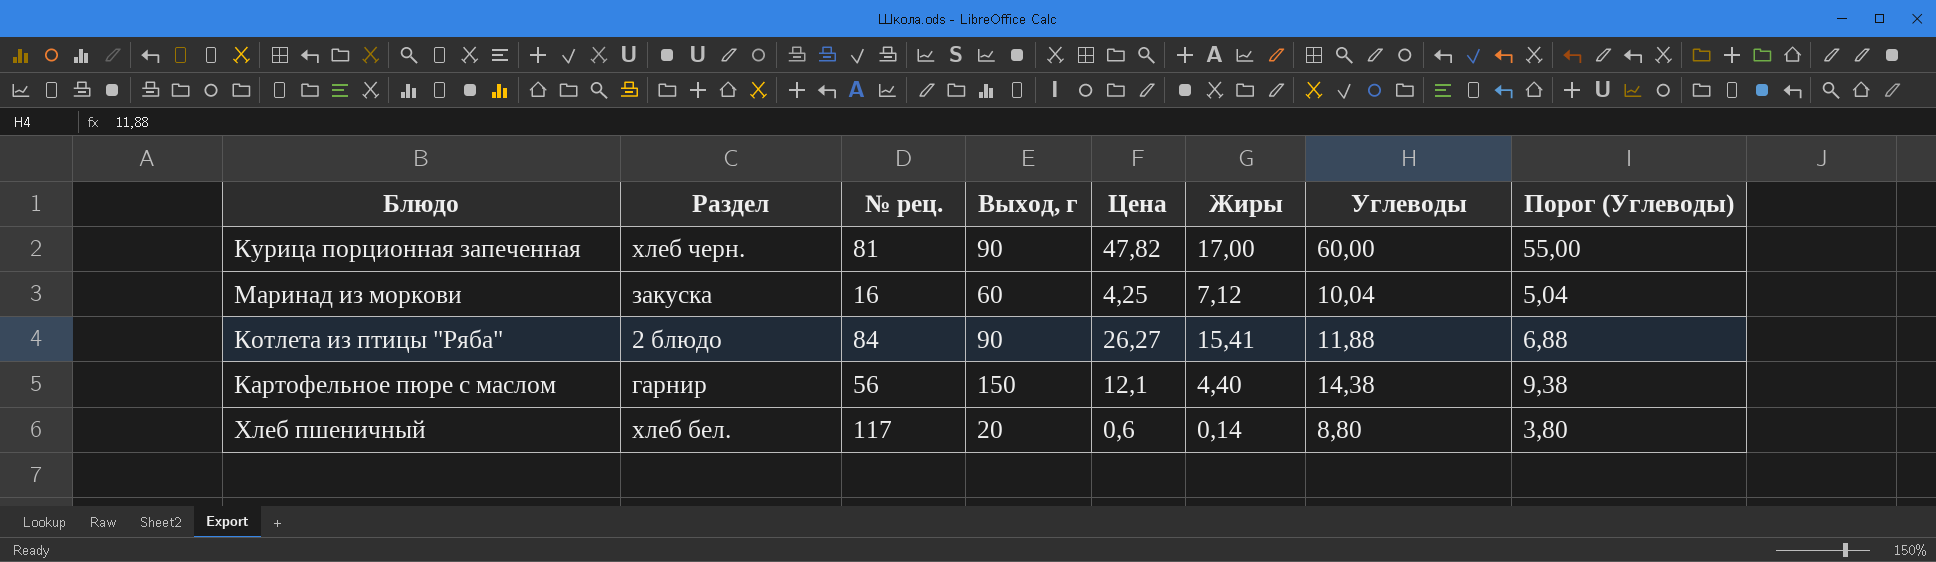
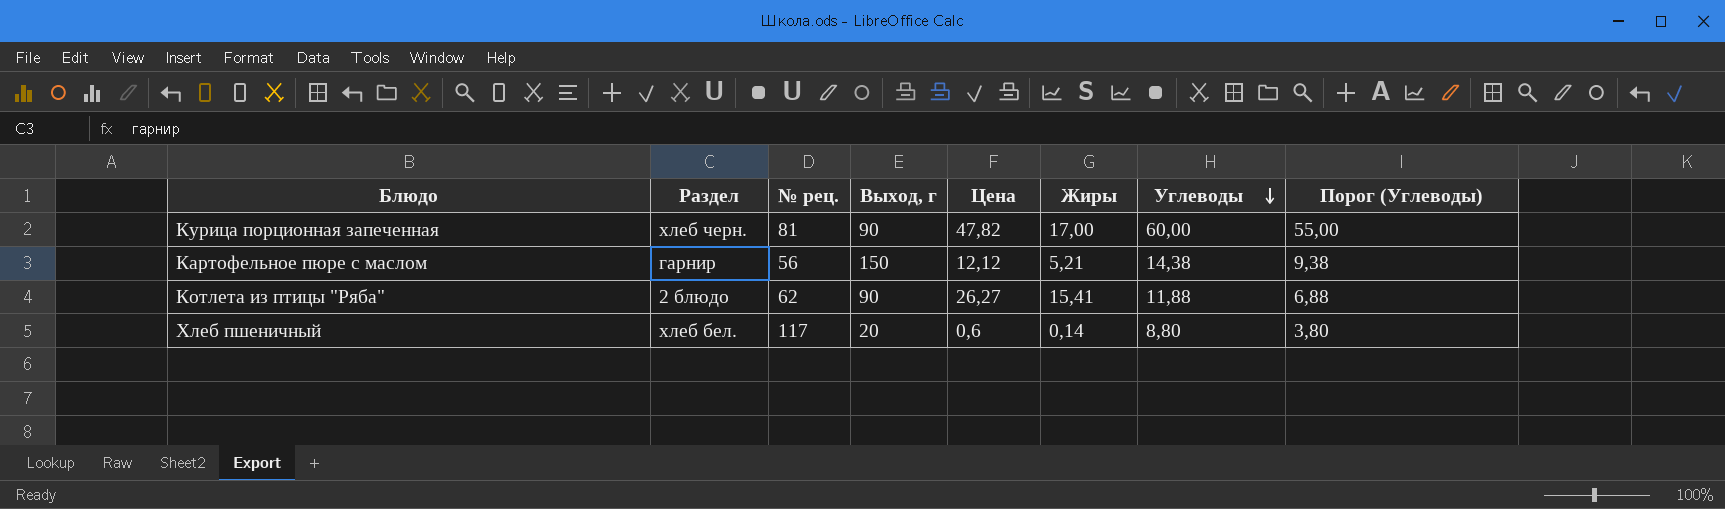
row order: none -> Углеводы descending
row Маринад из моркови: закуска | 16 | 60 | 4,25 | 7,12 | 10,04 | 5,04 -> none
Картофельное пюре с маслом | Цена: 12,1 -> 12,12
Картофельное пюре с маслом | Жиры: 4,40 -> 5,21
Котлета из птицы "Ряба" | № рец.: 84 -> 62

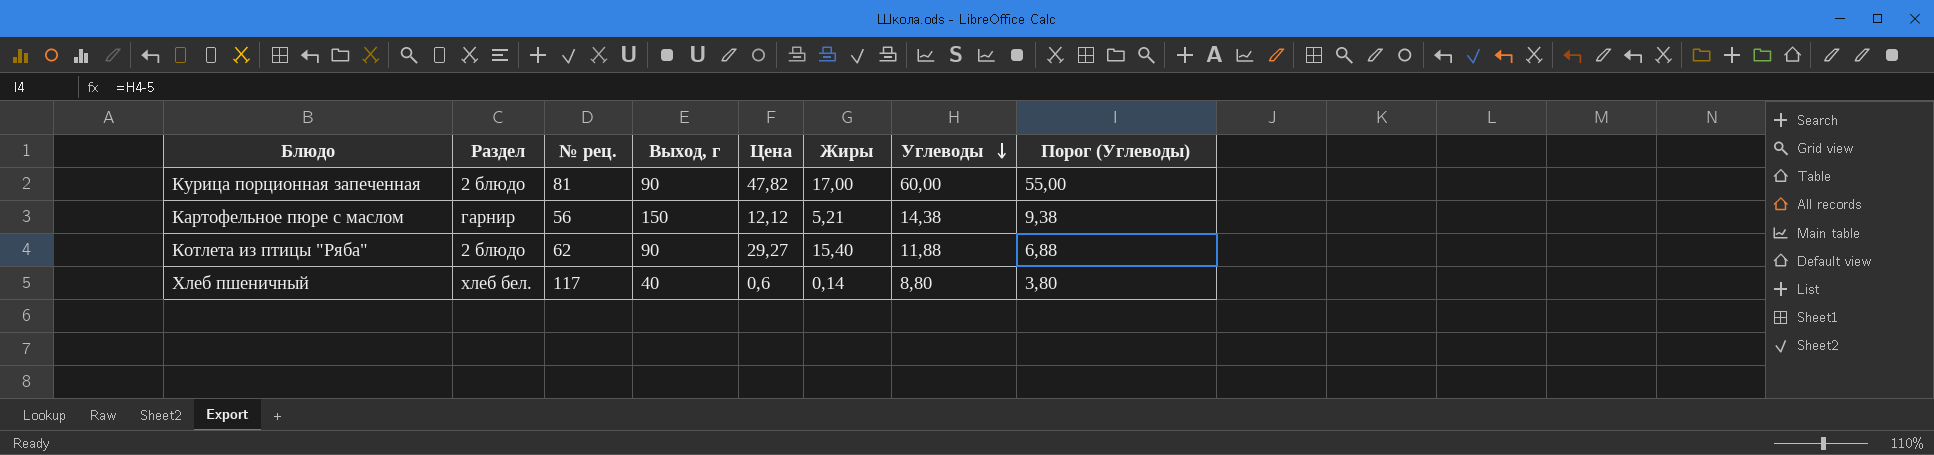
Курица порционная запеченная | Раздел: хлеб черн. -> 2 блюдо
Котлета из птицы "Ряба" | Цена: 26,27 -> 29,27
Котлета из птицы "Ряба" | Жиры: 15,41 -> 15,40
Хлеб пшеничный | Выход, г: 20 -> 40

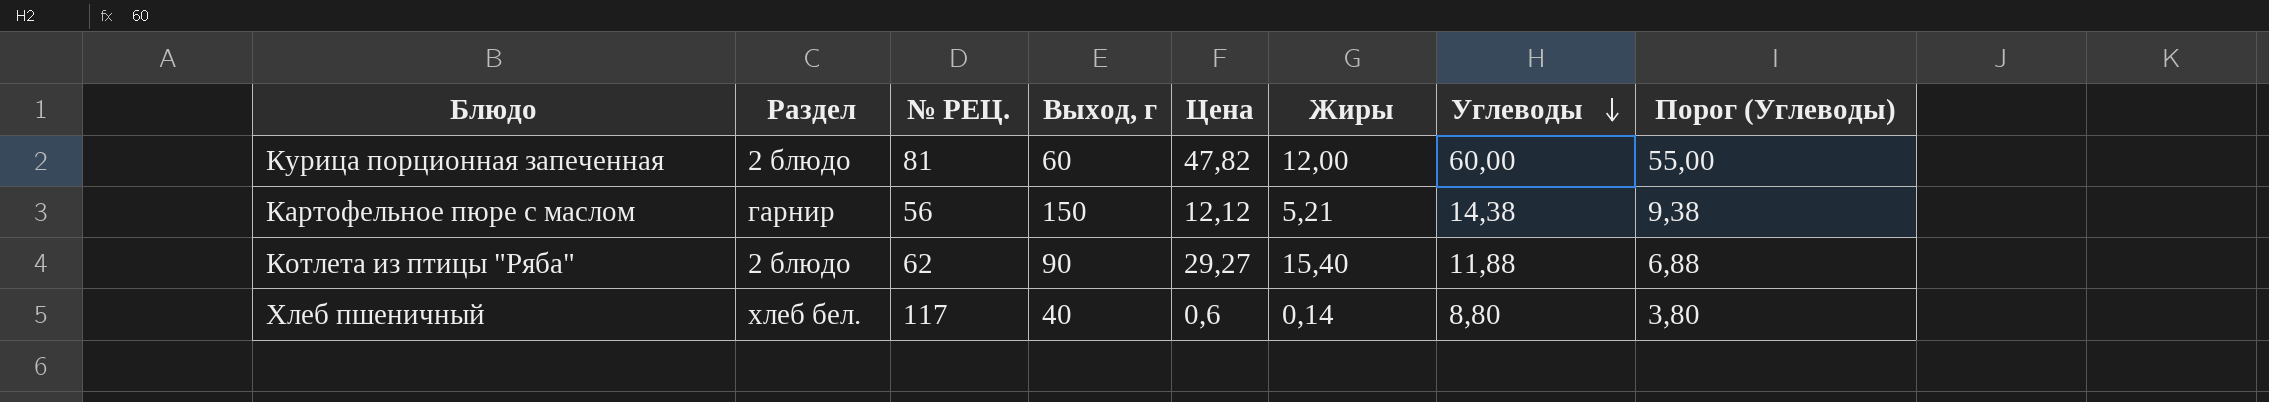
column name: № рец. -> № РЕЦ.
Курица порционная запеченная | Выход, г: 90 -> 60
Курица порционная запеченная | Жиры: 17,00 -> 12,00

